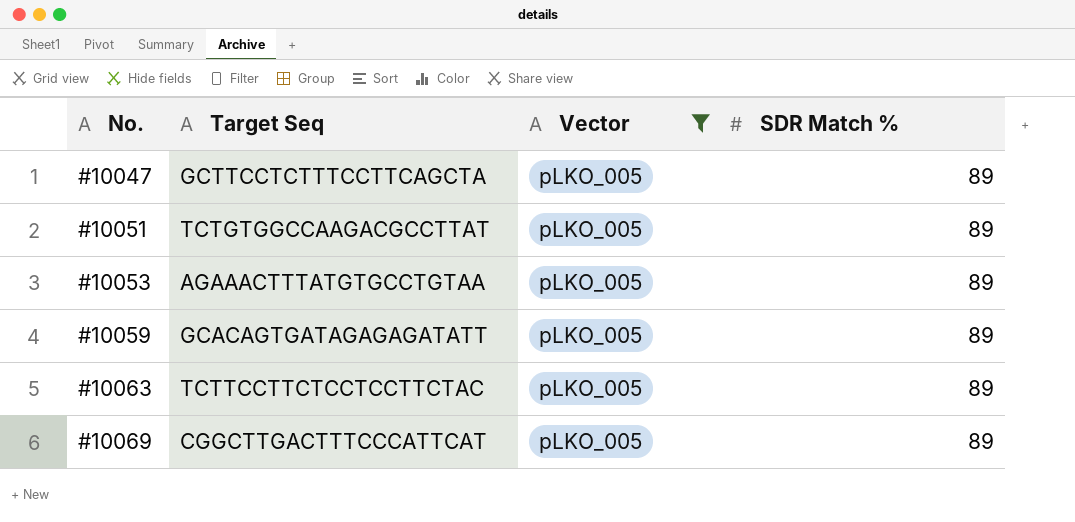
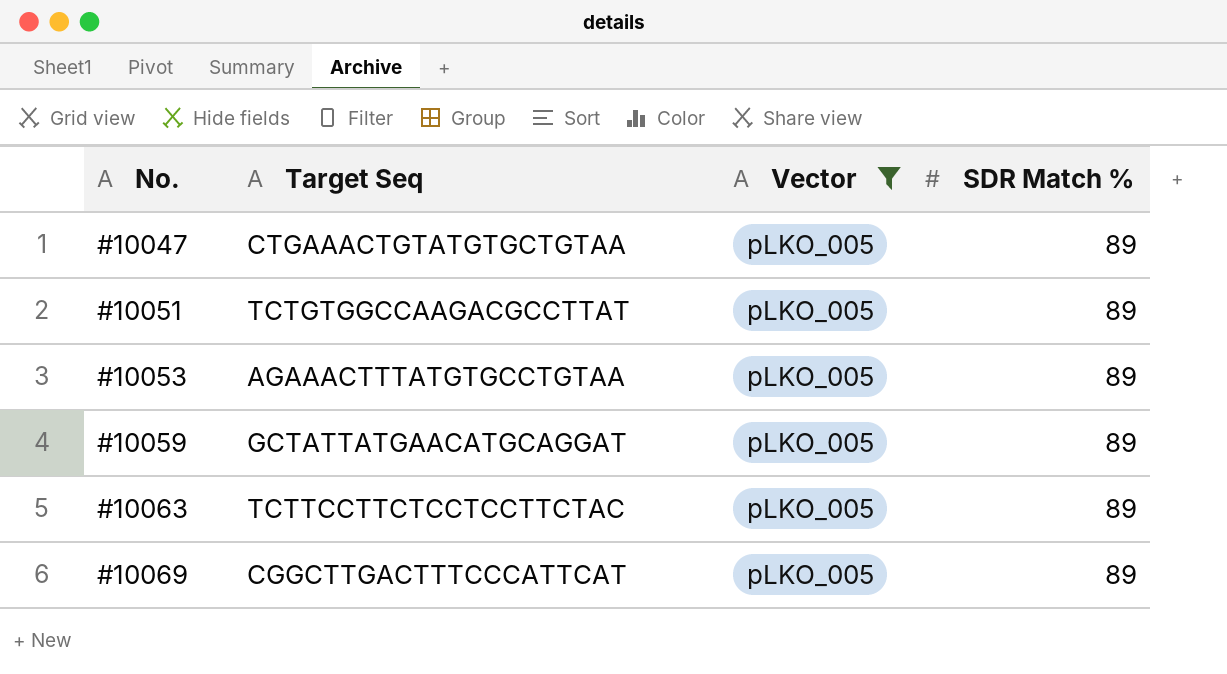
#10047 | Target Seq: GCTTCCTCTTTCCTTCAGCTA -> CTGAAACTGTATGTGCTGTAA
#10059 | Target Seq: GCACAGTGATAGAGAGATATT -> GCTATTATGAACATGCAGGAT

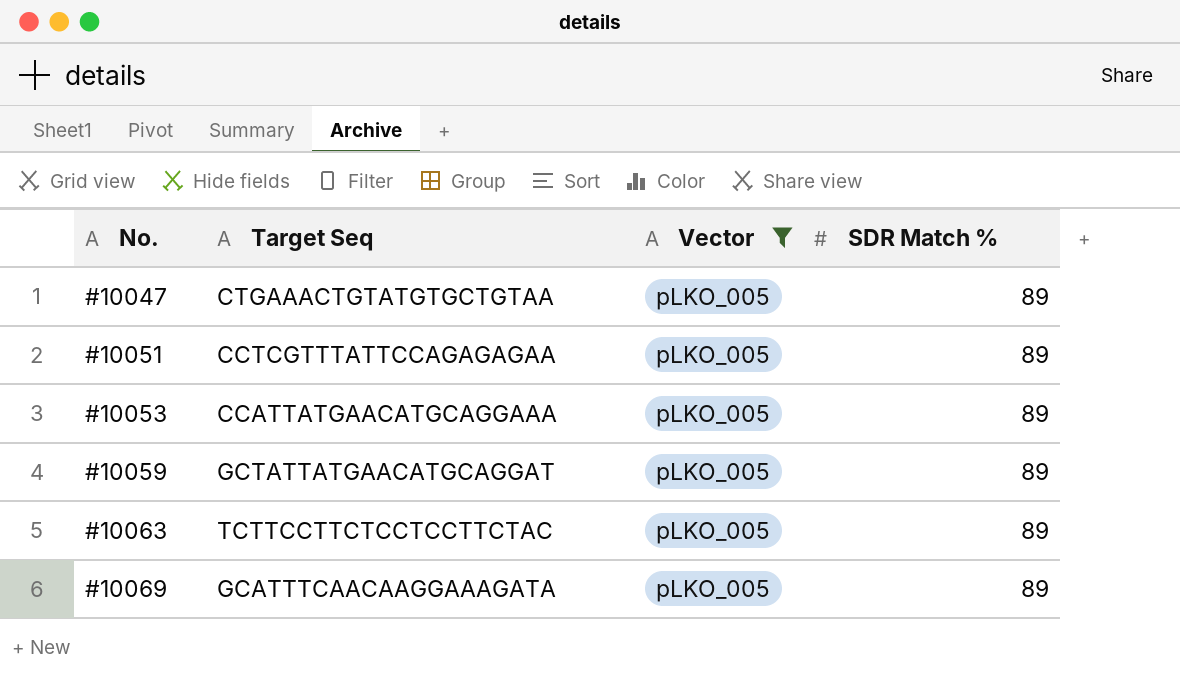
#10051 | Target Seq: TCTGTGGCCAAGACGCCTTAT -> CCTCGTTTATTCCAGAGAGAA
#10053 | Target Seq: AGAAACTTTATGTGCCTGTAA -> CCATTATGAACATGCAGGAAA
#10069 | Target Seq: CGGCTTGACTTTCCCATTCAT -> GCATTTCAACAAGGAAAGATA

